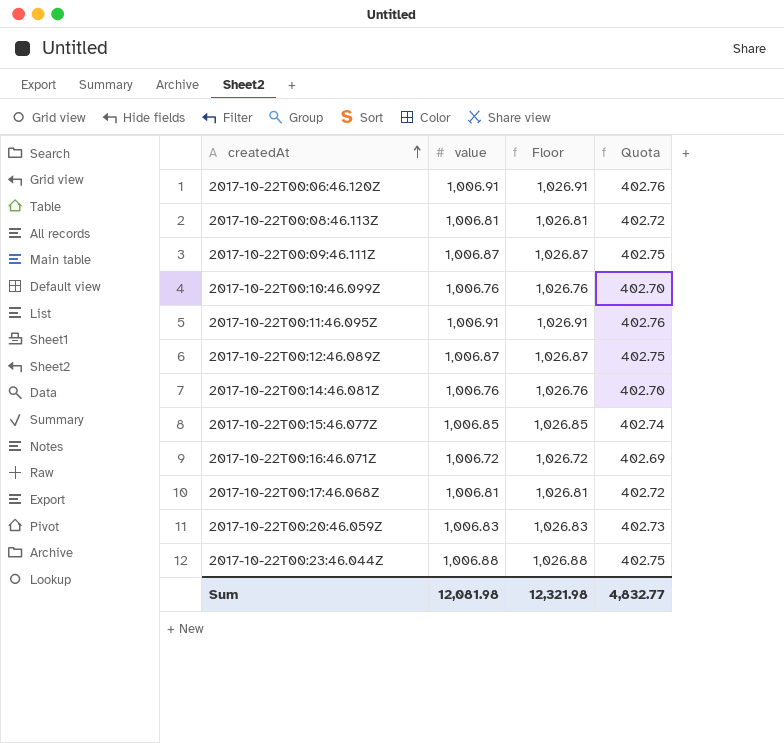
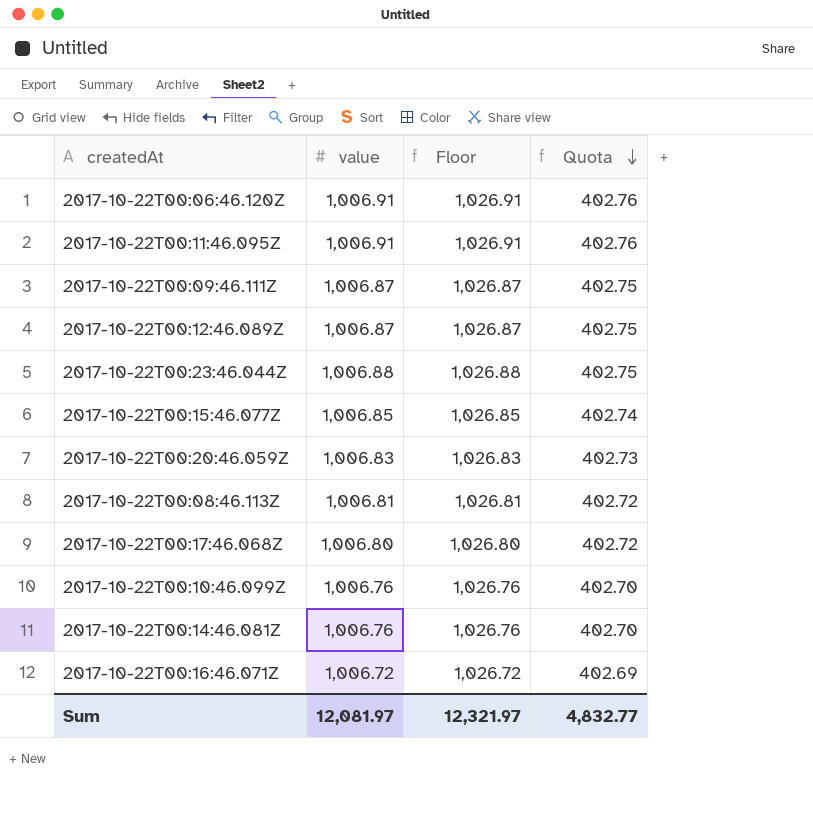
row order: createdAt ascending -> Quota descending
2017-10-22T00:17:46.068Z | value: 1,006.81 -> 1,006.80
2017-10-22T00:17:46.068Z | Floor: 1,026.81 -> 1,026.80
Sum | value: 12,081.98 -> 12,081.97
Sum | Floor: 12,321.98 -> 12,321.97

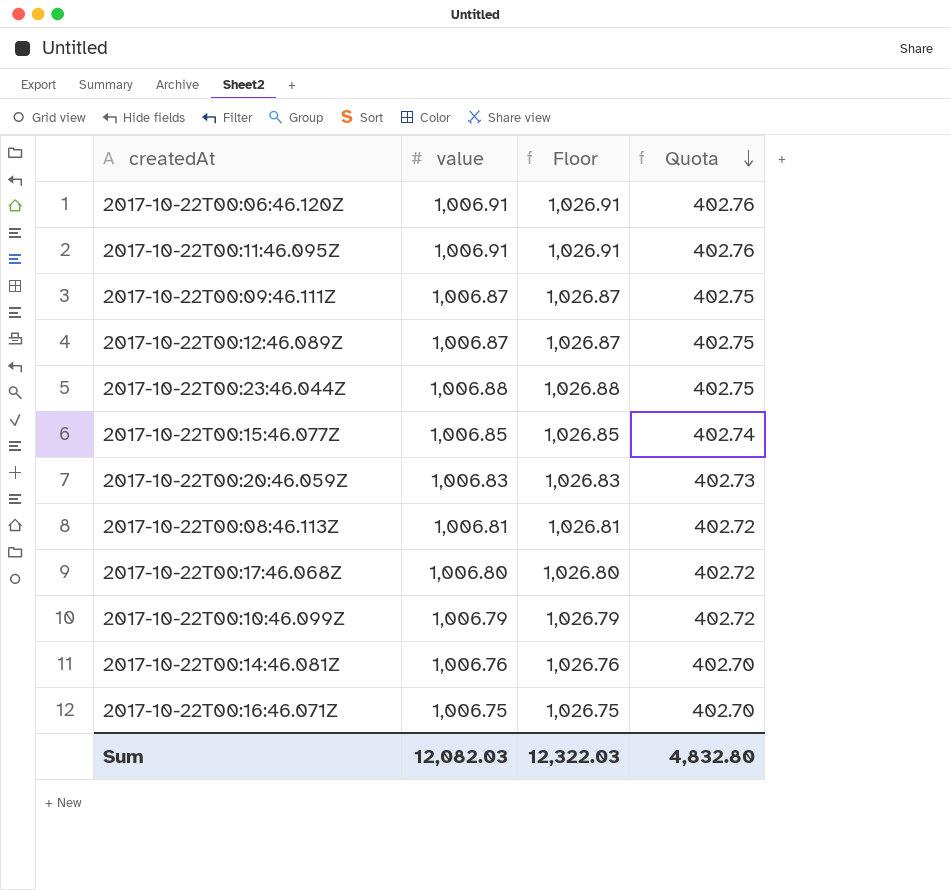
2017-10-22T00:10:46.099Z | value: 1,006.76 -> 1,006.79
2017-10-22T00:10:46.099Z | Floor: 1,026.76 -> 1,026.79
2017-10-22T00:10:46.099Z | Quota: 402.70 -> 402.72
2017-10-22T00:16:46.071Z | value: 1,006.72 -> 1,006.75
2017-10-22T00:16:46.071Z | Floor: 1,026.72 -> 1,026.75
2017-10-22T00:16:46.071Z | Quota: 402.69 -> 402.70
Sum | value: 12,081.97 -> 12,082.03
Sum | Floor: 12,321.97 -> 12,322.03
Sum | Quota: 4,832.77 -> 4,832.80

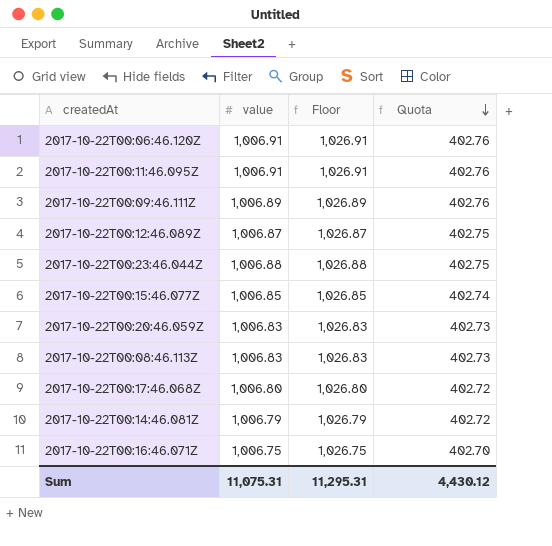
row 2017-10-22T00:10:46.099Z: 1,006.79 | 1,026.79 | 402.72 -> none
2017-10-22T00:09:46.111Z | value: 1,006.87 -> 1,006.89
2017-10-22T00:09:46.111Z | Floor: 1,026.87 -> 1,026.89
2017-10-22T00:09:46.111Z | Quota: 402.75 -> 402.76
2017-10-22T00:08:46.113Z | value: 1,006.81 -> 1,006.83
2017-10-22T00:08:46.113Z | Floor: 1,026.81 -> 1,026.83
2017-10-22T00:08:46.113Z | Quota: 402.72 -> 402.73
2017-10-22T00:14:46.081Z | value: 1,006.76 -> 1,006.79
2017-10-22T00:14:46.081Z | Floor: 1,026.76 -> 1,026.79
2017-10-22T00:14:46.081Z | Quota: 402.70 -> 402.72
Sum | value: 12,082.03 -> 11,075.31
Sum | Floor: 12,322.03 -> 11,295.31
Sum | Quota: 4,832.80 -> 4,430.12

